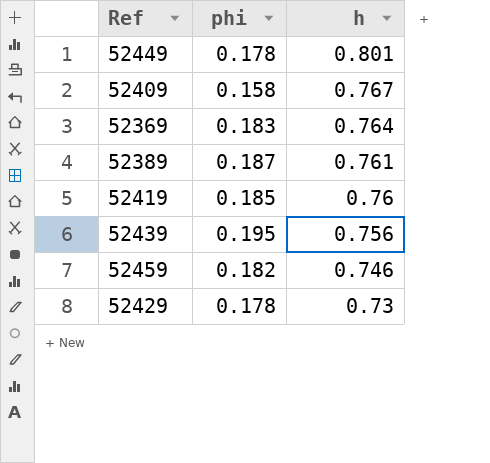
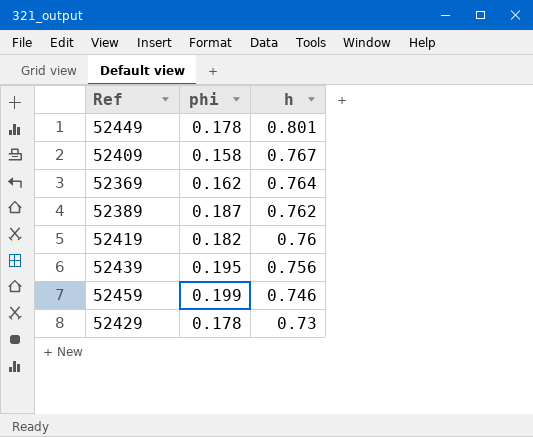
52369 | phi: 0.183 -> 0.162
52389 | h: 0.761 -> 0.762
52419 | phi: 0.185 -> 0.182
52459 | phi: 0.182 -> 0.199

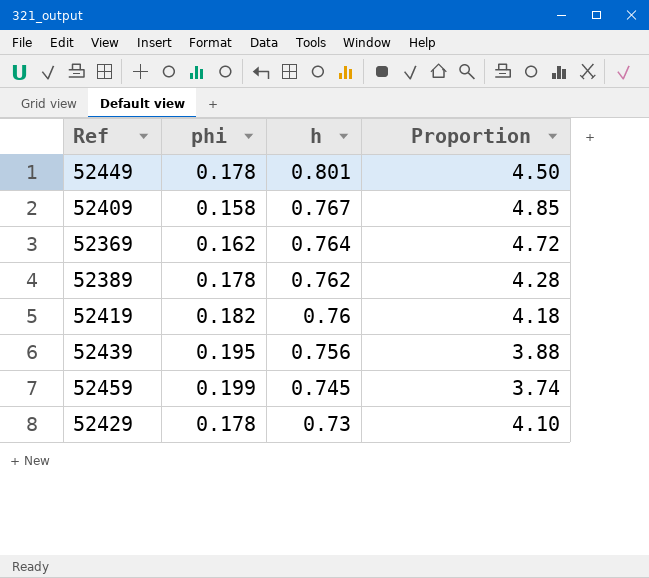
column Proportion | formula: none -> [h] / [phi]
52389 | phi: 0.187 -> 0.178
52459 | h: 0.746 -> 0.745

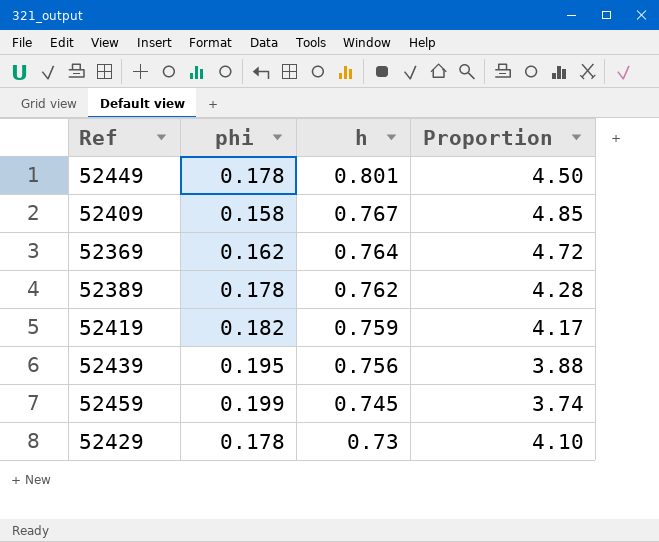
52419 | h: 0.76 -> 0.759
52419 | Proportion: 4.18 -> 4.17

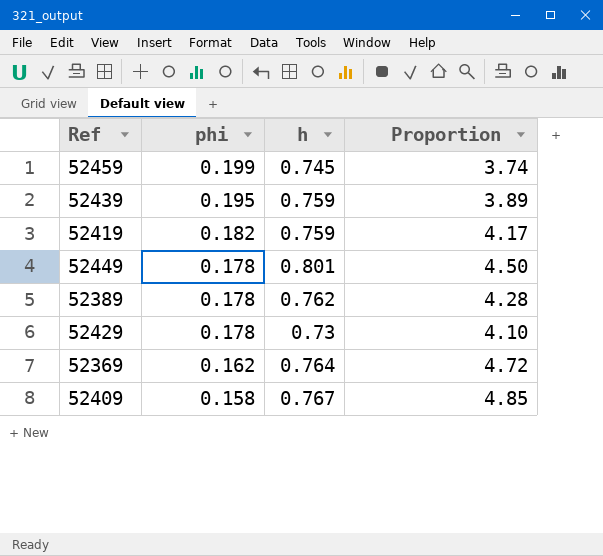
row order: h descending -> phi descending
52439 | h: 0.756 -> 0.759
52439 | Proportion: 3.88 -> 3.89

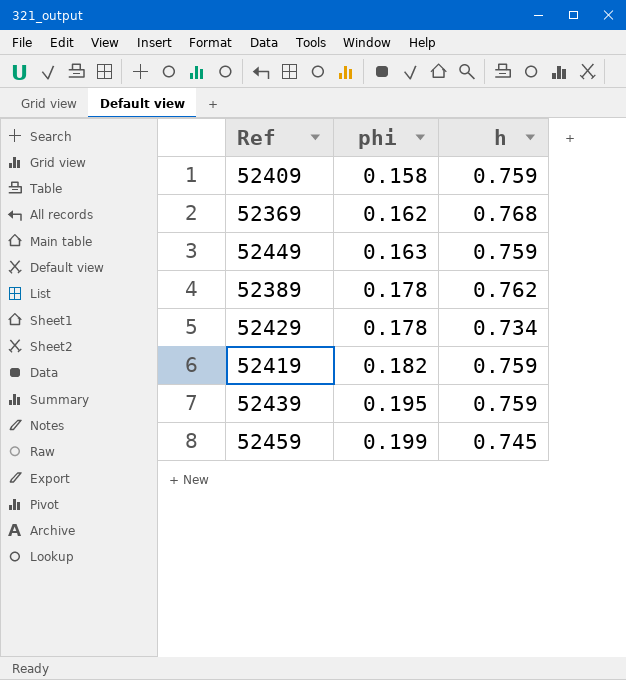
row order: phi descending -> phi ascending
column Proportion | formula: [h] / [phi] -> none
52409 | h: 0.767 -> 0.759
52369 | h: 0.764 -> 0.768
52449 | phi: 0.178 -> 0.163
52449 | h: 0.801 -> 0.759
52429 | h: 0.73 -> 0.734

